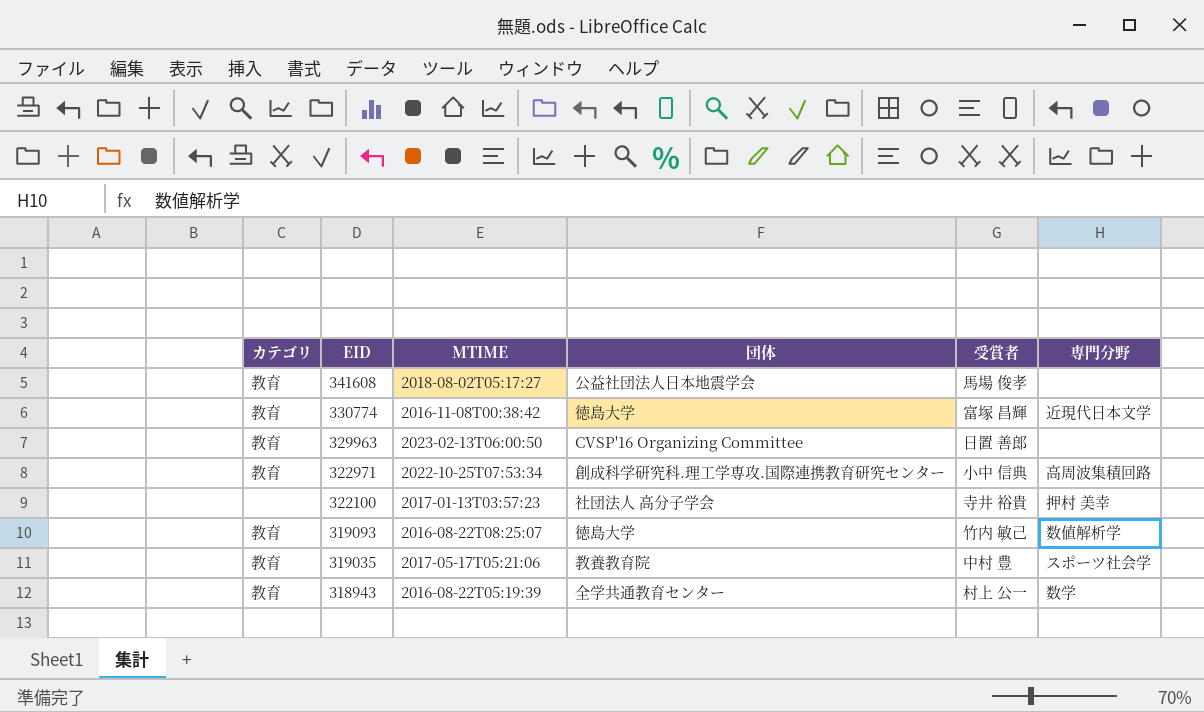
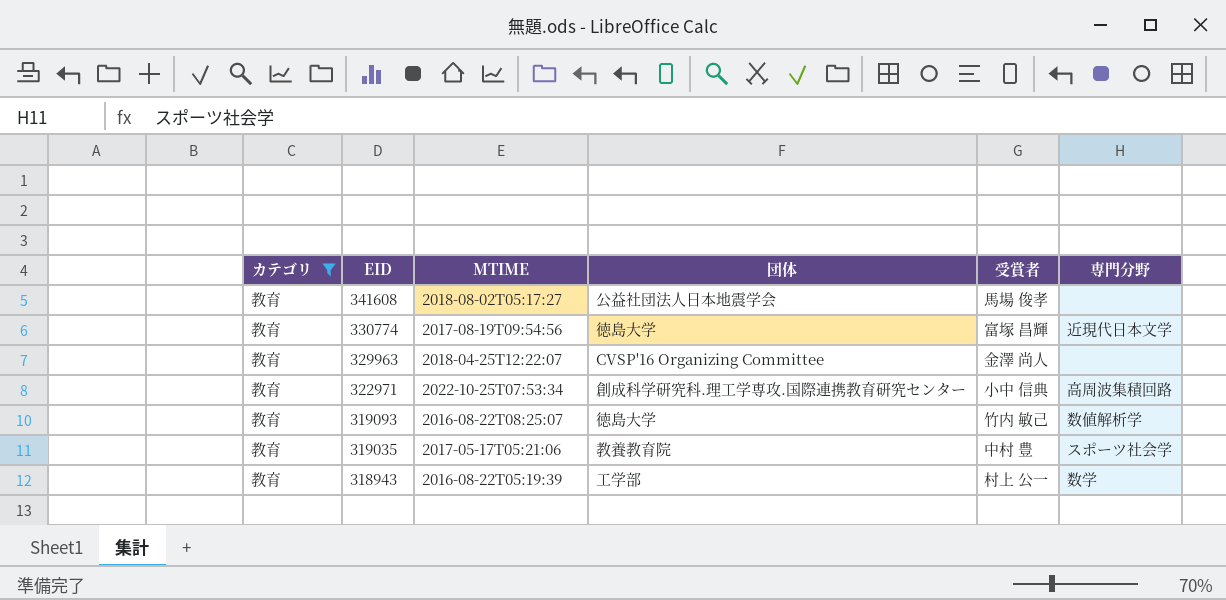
filter: none -> カテゴリ = 教育
330774 | MTIME: 2016-11-08T00:38:42 -> 2017-08-19T09:54:56
329963 | MTIME: 2023-02-13T06:00:50 -> 2018-04-25T12:22:07
329963 | 受賞者: 日置 善郎 -> 金澤 尚人
318943 | 団体: 全学共通教育センター -> 工学部

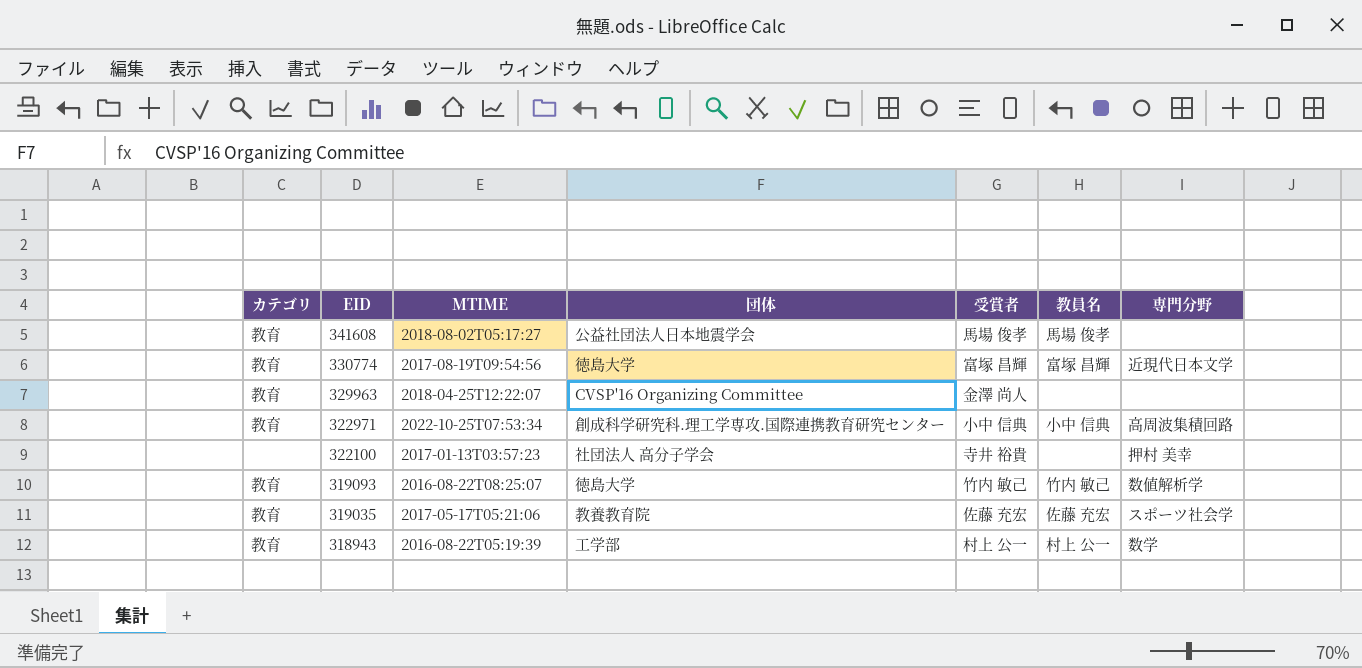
filter: カテゴリ = 教育 -> none
column 教員名 | position: none -> 6
319035 | 受賞者: 中村 豊 -> 佐藤 充宏

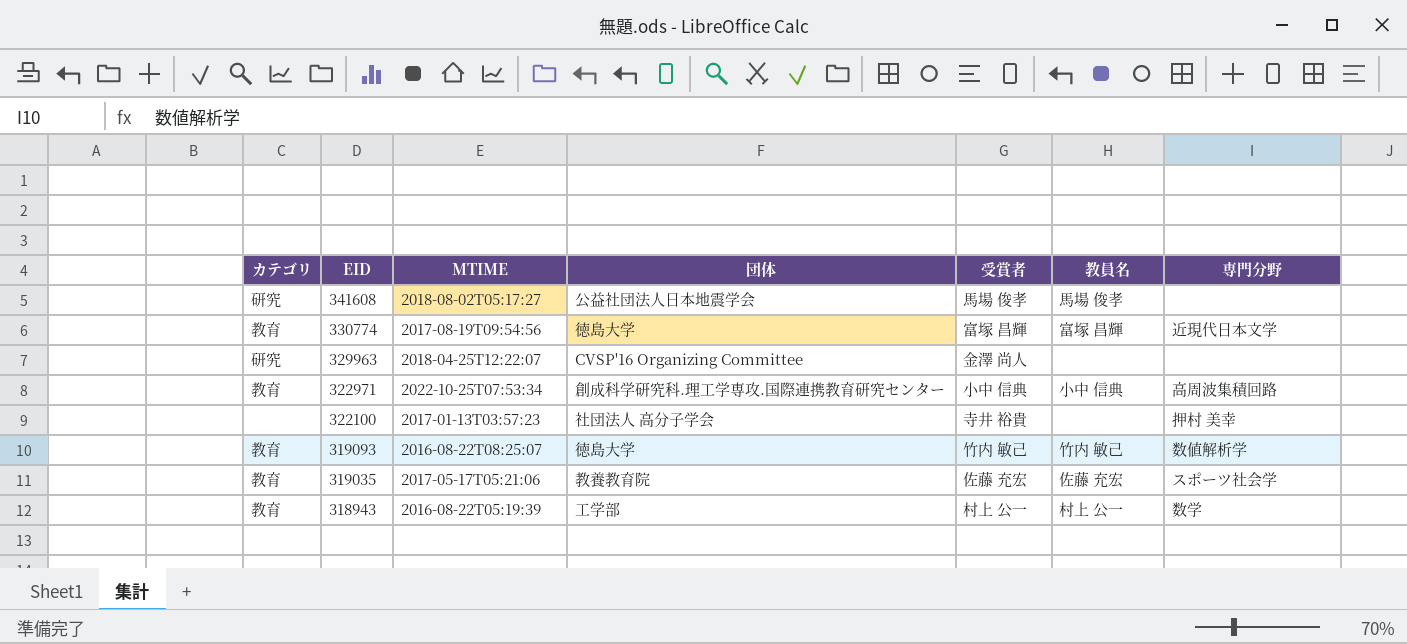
341608 | カテゴリ: 教育 -> 研究
329963 | カテゴリ: 教育 -> 研究

